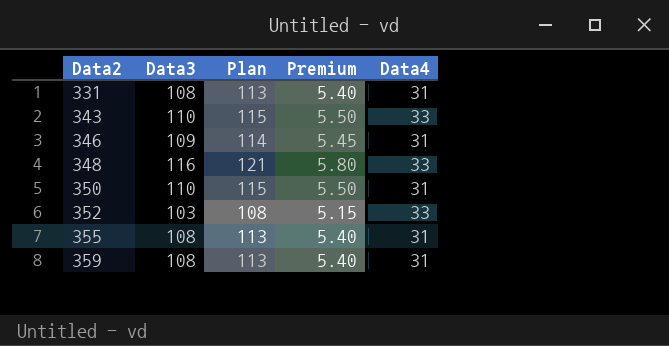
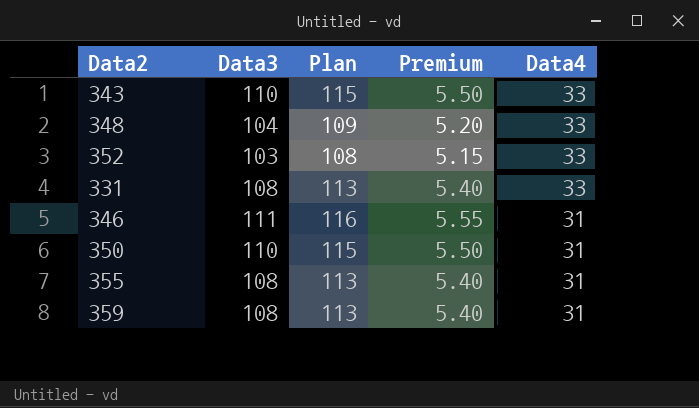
row order: Data2 ascending -> Data4 descending
348 | Data3: 116 -> 104
348 | Plan: 121 -> 109
348 | Premium: 5.80 -> 5.20
331 | Data4: 31 -> 33
346 | Data3: 109 -> 111
346 | Plan: 114 -> 116
346 | Premium: 5.45 -> 5.55

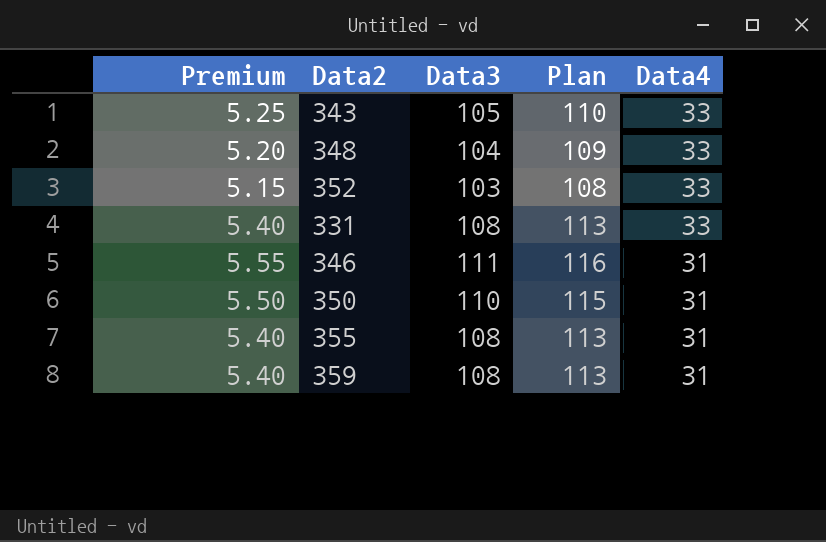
column Premium | position: 4 -> 1
343 | Premium: 5.50 -> 5.25
343 | Data3: 110 -> 105
343 | Plan: 115 -> 110

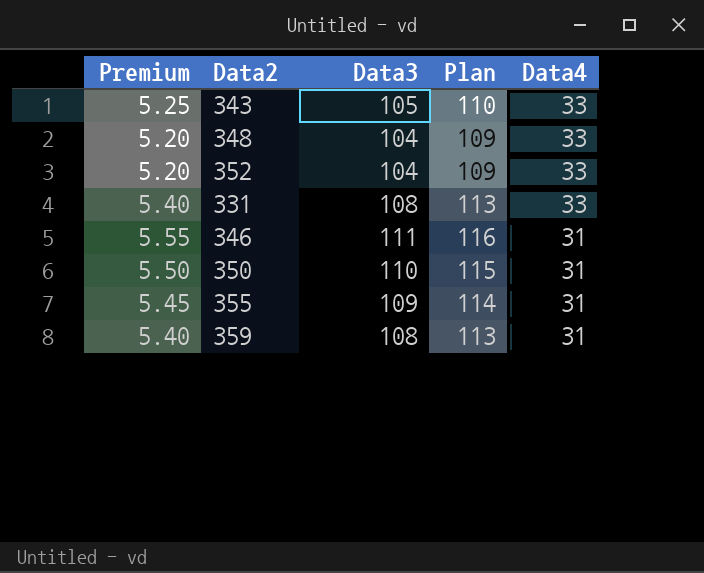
352 | Premium: 5.15 -> 5.20
352 | Data3: 103 -> 104
352 | Plan: 108 -> 109
355 | Premium: 5.40 -> 5.45
355 | Data3: 108 -> 109
355 | Plan: 113 -> 114

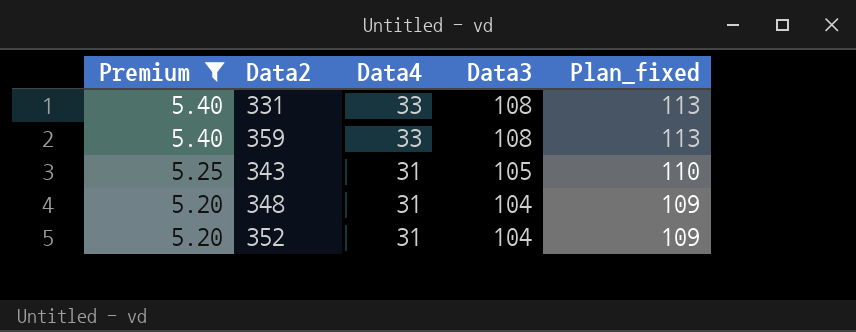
filter: none -> Premium <= 5.40
row order: Data4 descending -> Premium descending
column Data4 | position: 5 -> 3
column name: Plan -> Plan_fixed
359 | Data4: 31 -> 33
343 | Data4: 33 -> 31
348 | Data4: 33 -> 31
352 | Data4: 33 -> 31

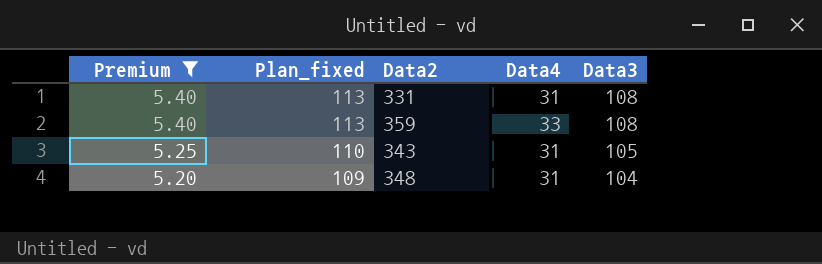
column Plan_fixed | position: 5 -> 2
row 352: 5.20 | 31 | 104 | 109 -> none
331 | Data4: 33 -> 31

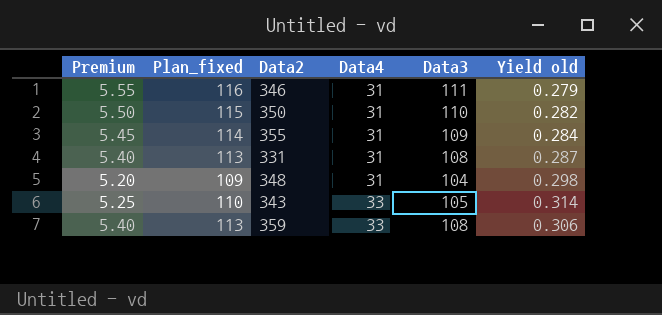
filter: Premium <= 5.40 -> none
row order: Premium descending -> Data4 ascending
column Yield old | formula: none -> [Data4] / [Data3]
343 | Data4: 31 -> 33

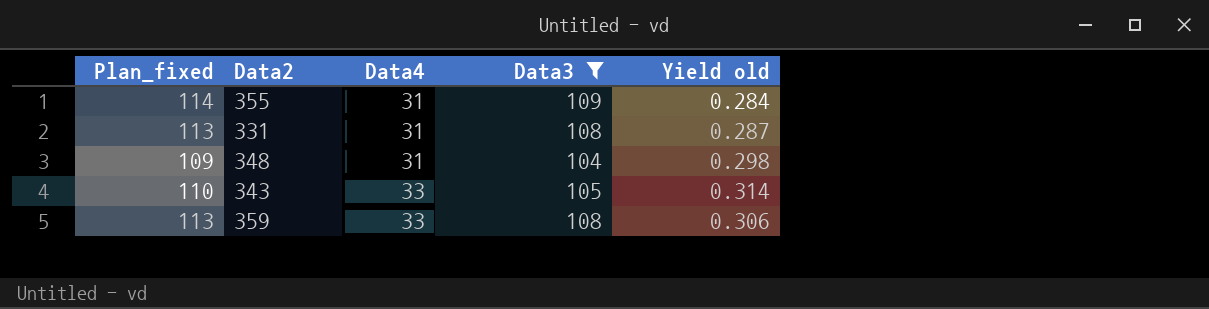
filter: none -> Data3 <= 109
column Premium | formula: [Data3] * 0.05 -> none

